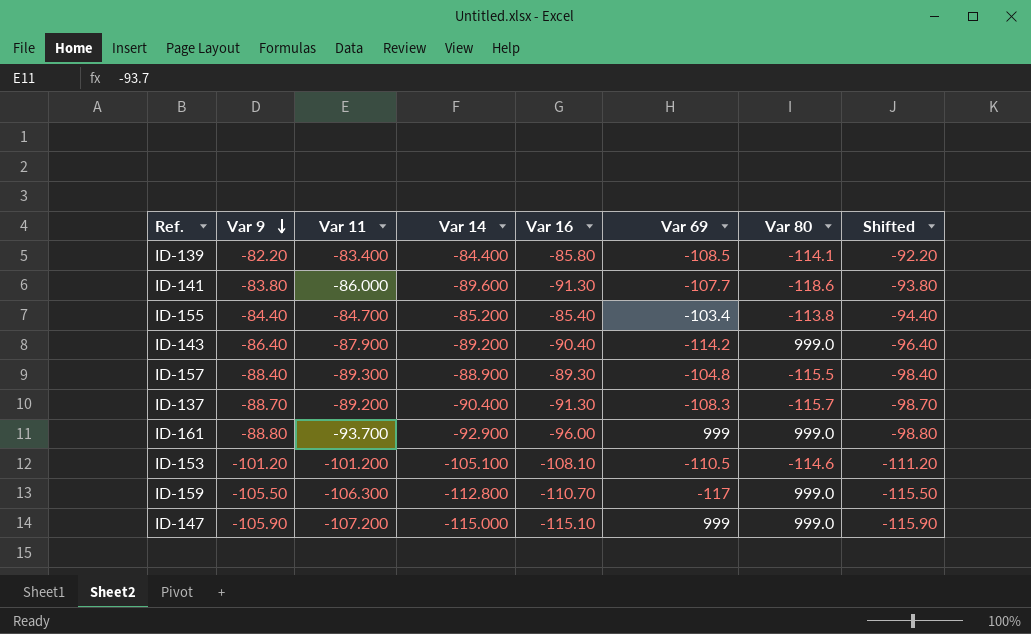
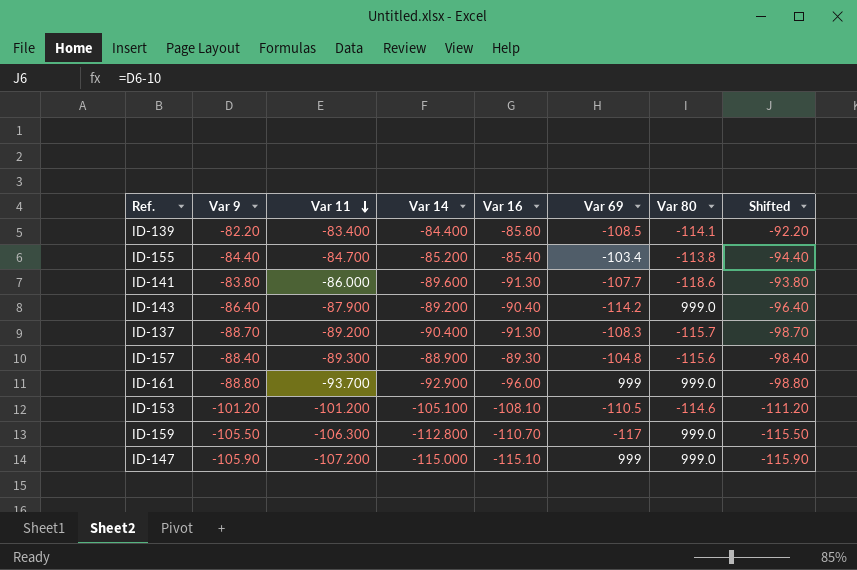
row order: Var 9 descending -> Var 11 descending
ID-157 | Var 80: -115.5 -> -115.6

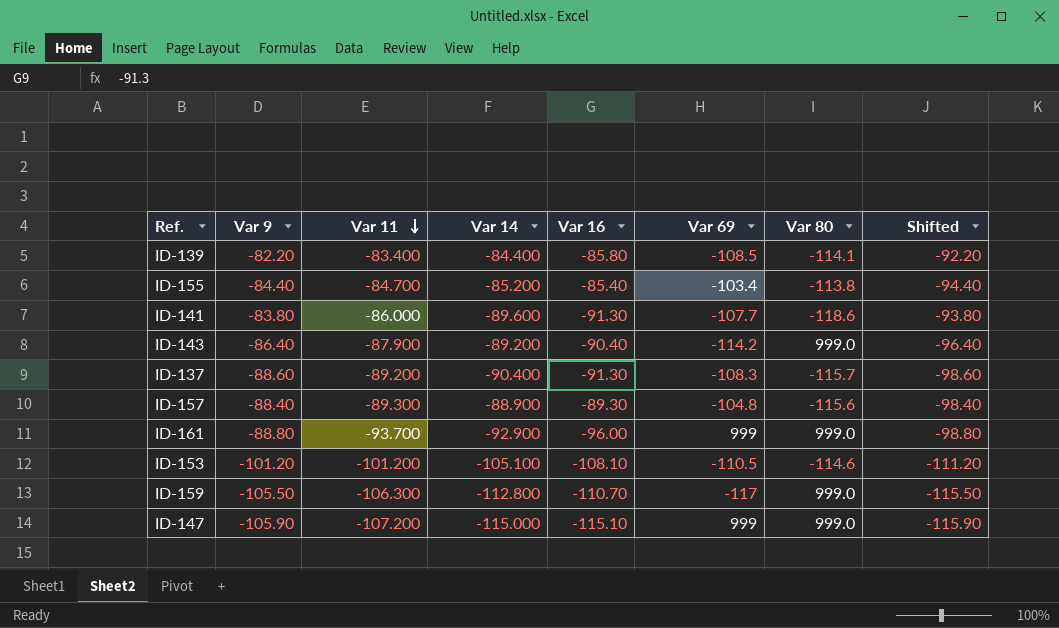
ID-137 | Var 9: -88.70 -> -88.60
ID-137 | Shifted: -98.70 -> -98.60

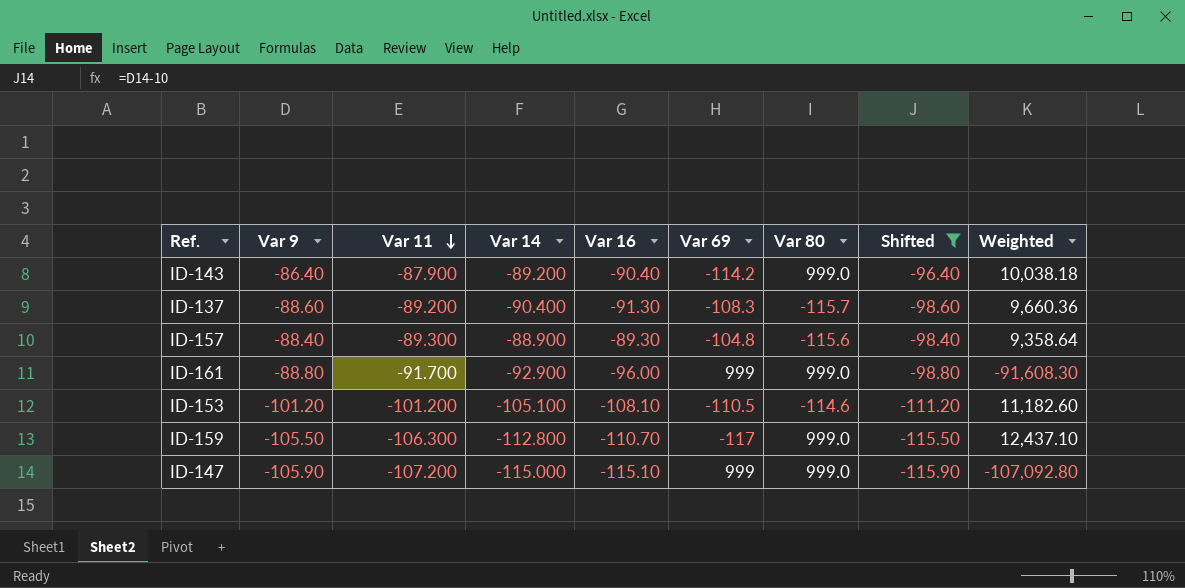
filter: none -> Shifted <= -96.40
column Weighted | formula: none -> [Var 11] * [Var 69]
ID-161 | Var 11: -93.700 -> -91.700

